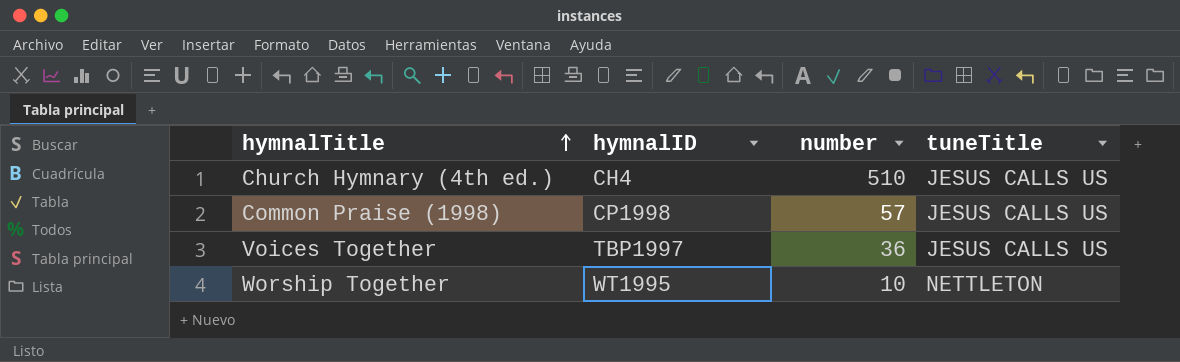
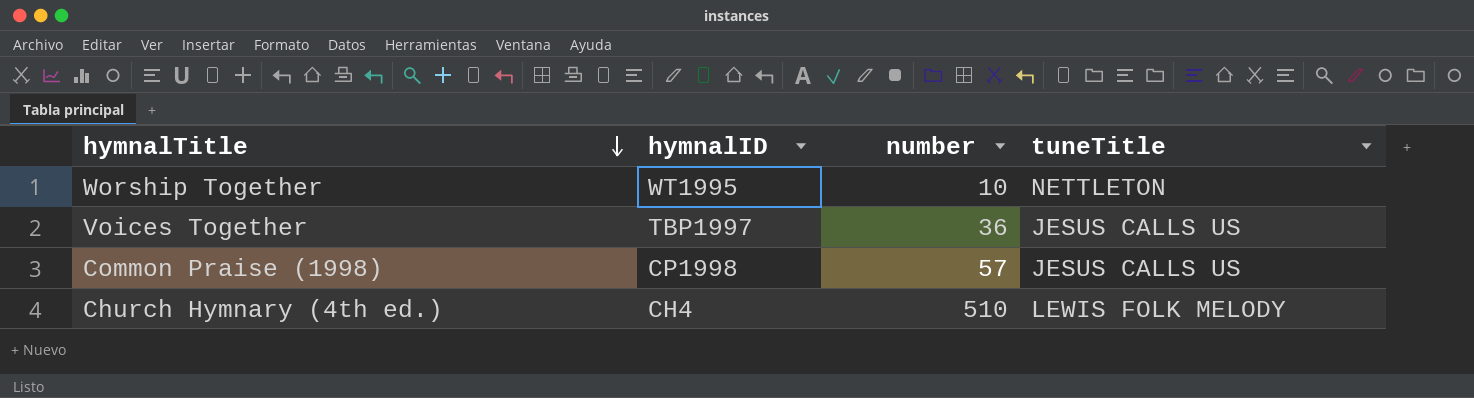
row order: hymnalTitle ascending -> hymnalTitle descending
Church Hymnary (4th ed.) | tuneTitle: JESUS CALLS US -> LEWIS FOLK MELODY

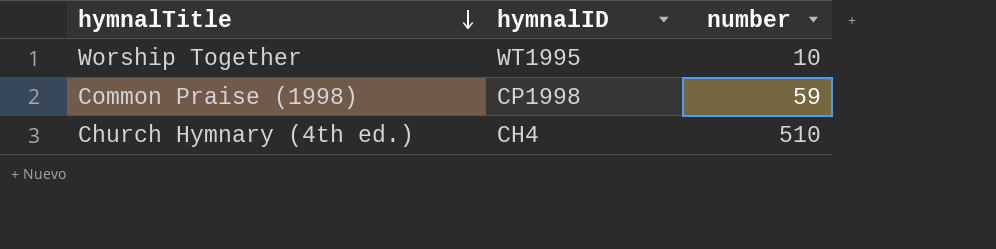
column tuneTitle | position: 4 -> none
row Voices Together: TBP1997 | 36 | JESUS CALLS US -> none
Common Praise (1998) | number: 57 -> 59

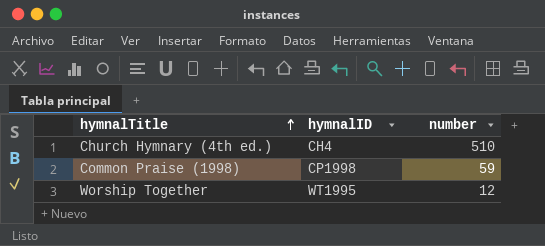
row order: hymnalTitle descending -> hymnalTitle ascending
Worship Together | number: 10 -> 12

